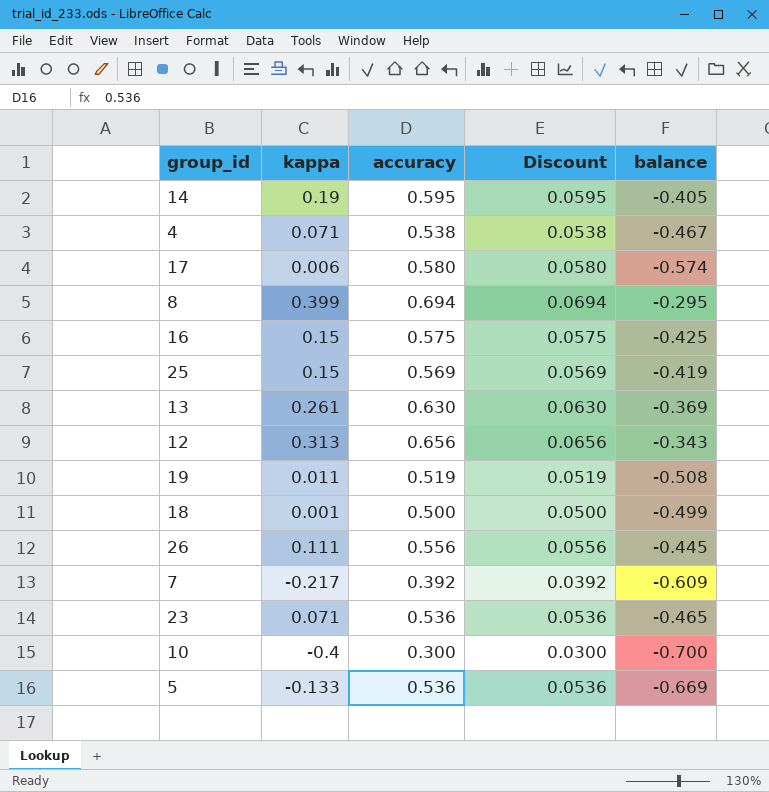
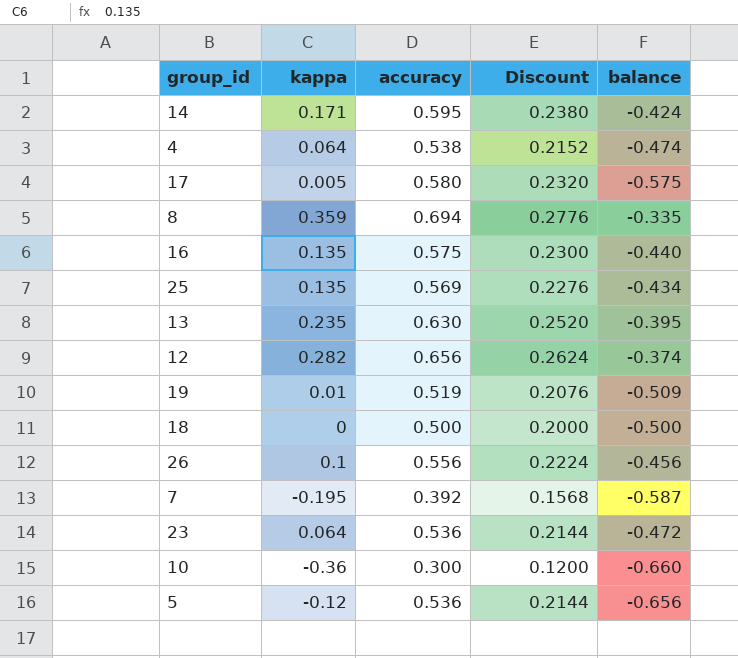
column Discount | formula: [accuracy] * 0.1 -> [accuracy] * 0.4
14 | kappa: 0.19 -> 0.171
14 | balance: -0.405 -> -0.424
4 | kappa: 0.071 -> 0.064
4 | balance: -0.467 -> -0.474
17 | kappa: 0.006 -> 0.005
17 | balance: -0.574 -> -0.575
8 | kappa: 0.399 -> 0.359
8 | balance: -0.295 -> -0.335
16 | kappa: 0.15 -> 0.135
16 | balance: -0.425 -> -0.440
25 | kappa: 0.15 -> 0.135
25 | balance: -0.419 -> -0.434
13 | kappa: 0.261 -> 0.235
13 | balance: -0.369 -> -0.395
12 | kappa: 0.313 -> 0.282
12 | balance: -0.343 -> -0.374
19 | kappa: 0.011 -> 0.01
19 | balance: -0.508 -> -0.509
18 | kappa: 0.001 -> 0
18 | balance: -0.499 -> -0.500
26 | kappa: 0.111 -> 0.1
26 | balance: -0.445 -> -0.456
7 | kappa: -0.217 -> -0.195
7 | balance: -0.609 -> -0.587
23 | kappa: 0.071 -> 0.064
23 | balance: -0.465 -> -0.472
10 | kappa: -0.4 -> -0.36
10 | balance: -0.700 -> -0.660
5 | kappa: -0.133 -> -0.12
5 | balance: -0.669 -> -0.656

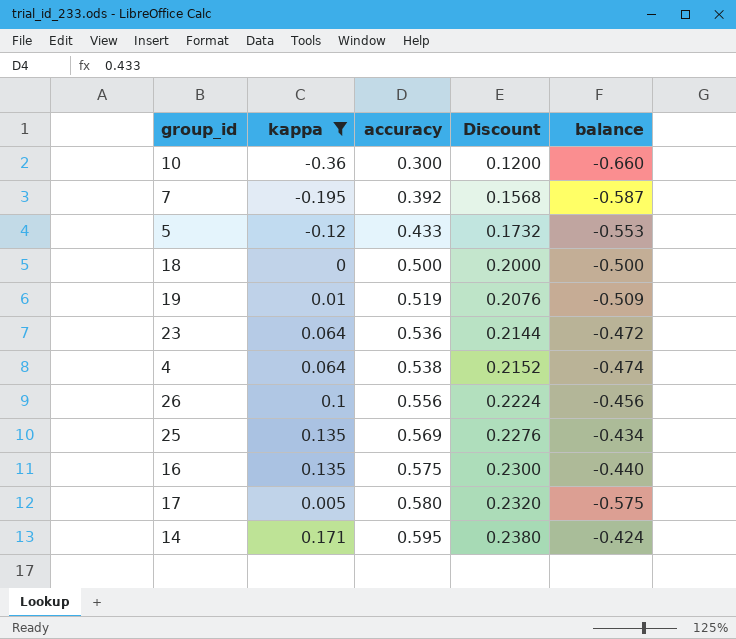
filter: none -> kappa <= 0.171
row order: none -> accuracy ascending
5 | accuracy: 0.536 -> 0.433
5 | Discount: 0.2144 -> 0.1732
5 | balance: -0.656 -> -0.553

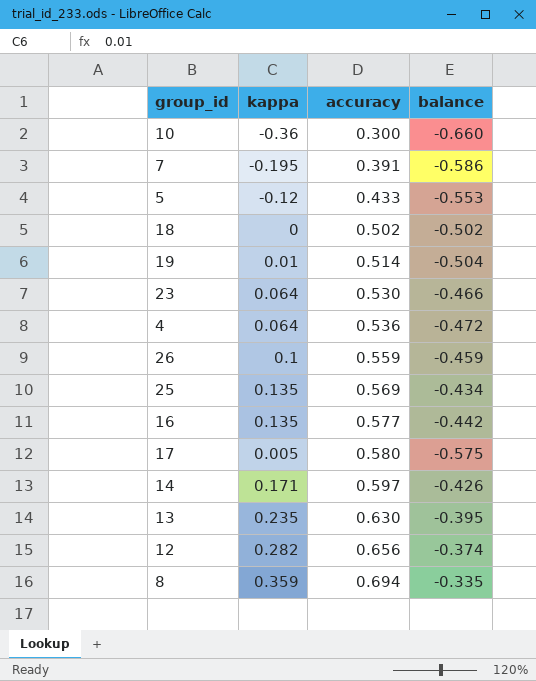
filter: kappa <= 0.171 -> none
column Discount | formula: [accuracy] * 0.4 -> none
7 | accuracy: 0.392 -> 0.391
7 | balance: -0.587 -> -0.586
18 | accuracy: 0.500 -> 0.502
18 | balance: -0.500 -> -0.502
19 | accuracy: 0.519 -> 0.514
19 | balance: -0.509 -> -0.504
23 | accuracy: 0.536 -> 0.530
23 | balance: -0.472 -> -0.466
4 | accuracy: 0.538 -> 0.536
4 | balance: -0.474 -> -0.472
26 | accuracy: 0.556 -> 0.559
26 | balance: -0.456 -> -0.459
16 | accuracy: 0.575 -> 0.577
16 | balance: -0.440 -> -0.442
14 | accuracy: 0.595 -> 0.597
14 | balance: -0.424 -> -0.426

